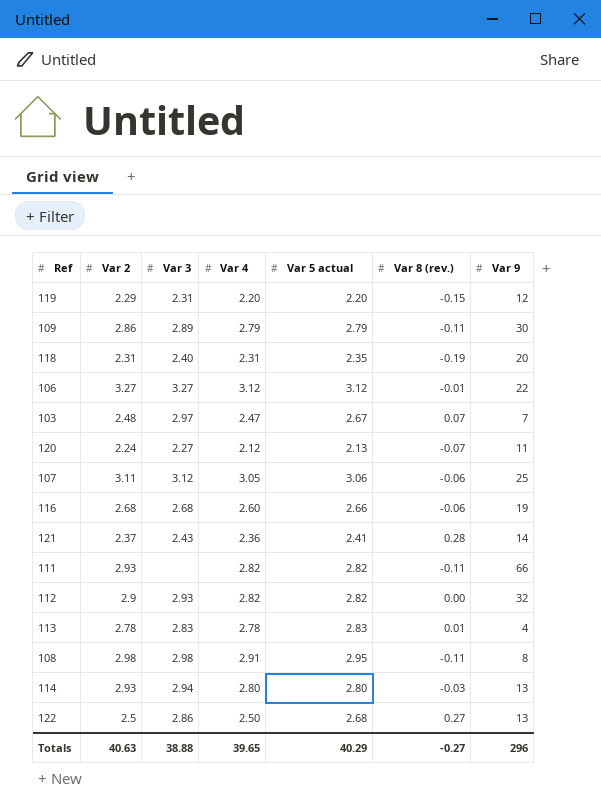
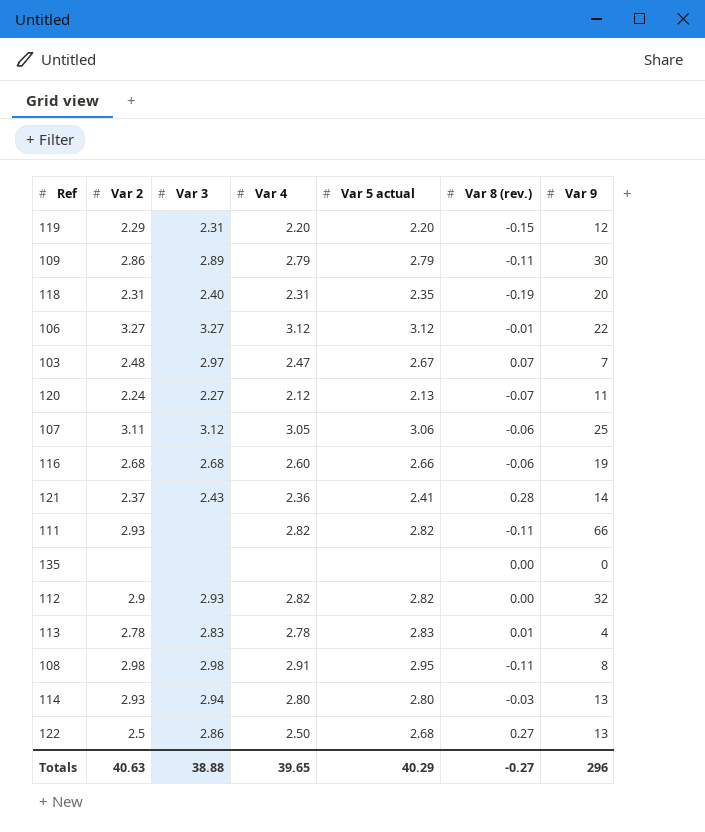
row 135: none -> none | none | none | none | 0.00 | 0

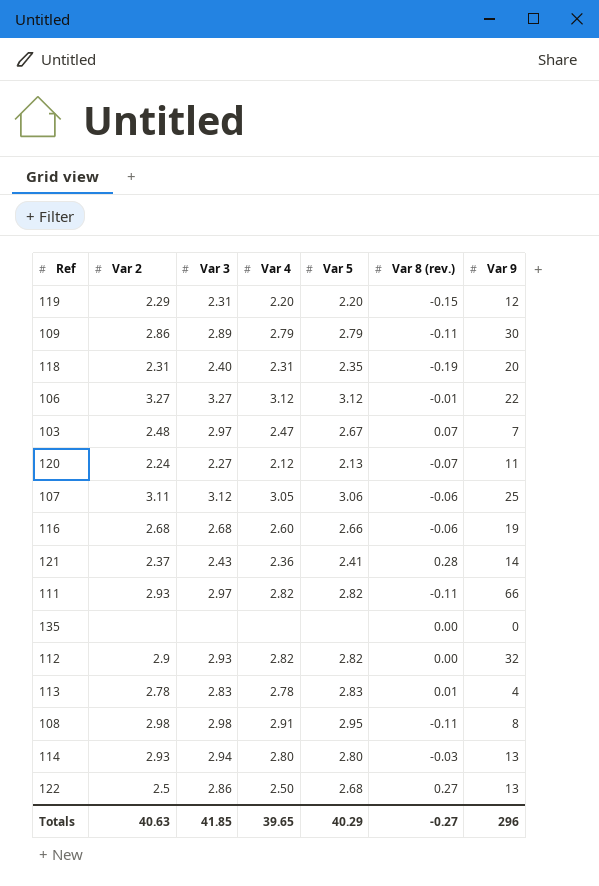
column name: Var 5 actual -> Var 5
111 | Var 3: none -> 2.97
Totals | Var 3: 38.88 -> 41.85

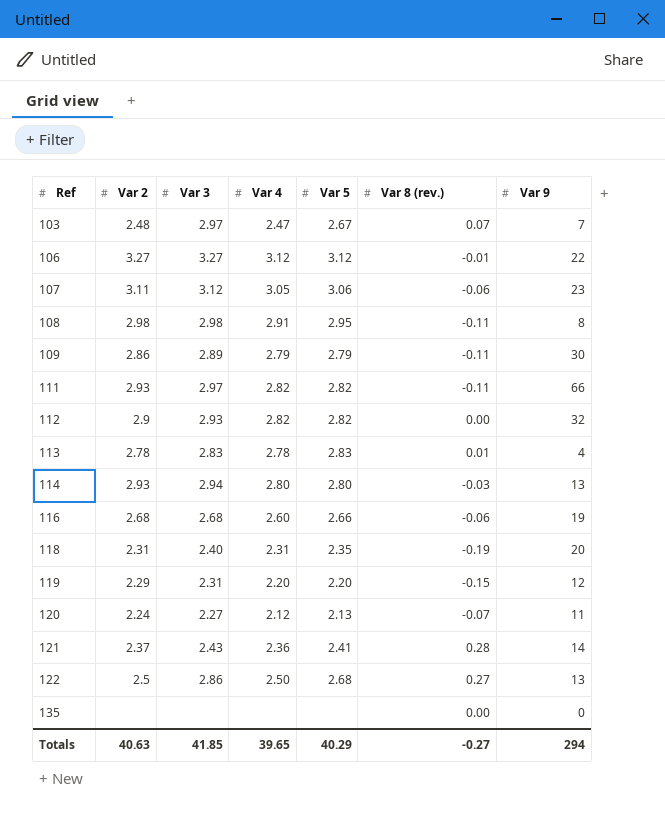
row order: none -> Ref ascending
107 | Var 9: 25 -> 23
Totals | Var 9: 296 -> 294

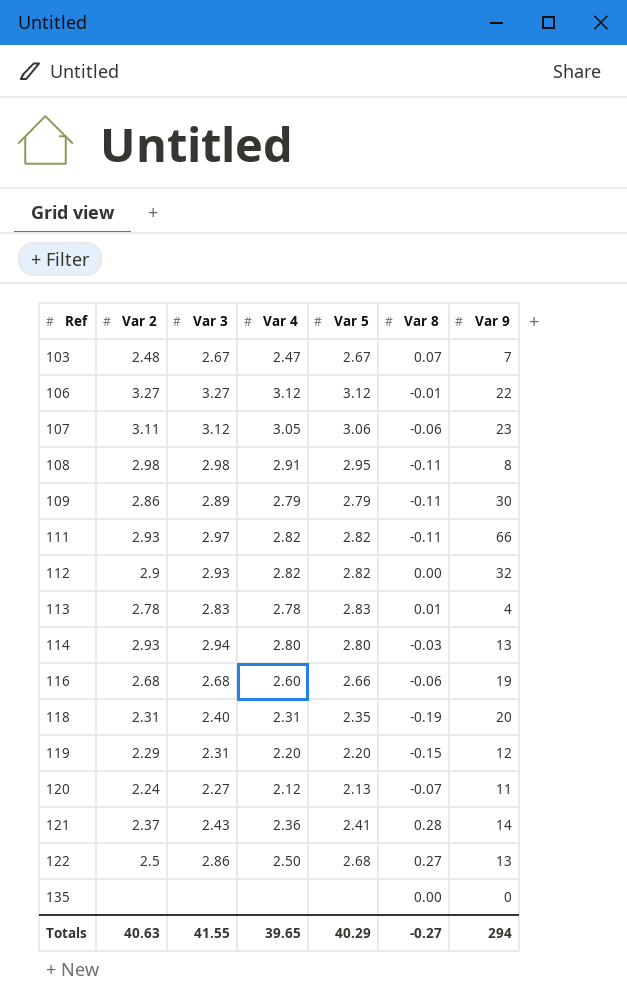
column name: Var 8 (rev.) -> Var 8
103 | Var 3: 2.97 -> 2.67
Totals | Var 3: 41.85 -> 41.55

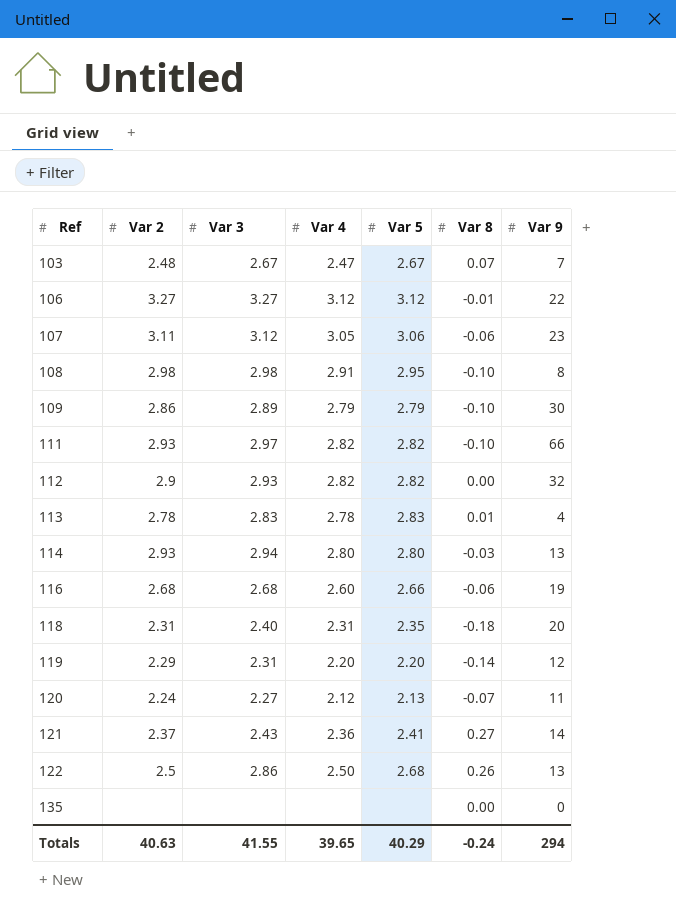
108 | Var 8: -0.11 -> -0.10
109 | Var 8: -0.11 -> -0.10
111 | Var 8: -0.11 -> -0.10
118 | Var 8: -0.19 -> -0.18
119 | Var 8: -0.15 -> -0.14
121 | Var 8: 0.28 -> 0.27
122 | Var 8: 0.27 -> 0.26
Totals | Var 8: -0.27 -> -0.24

